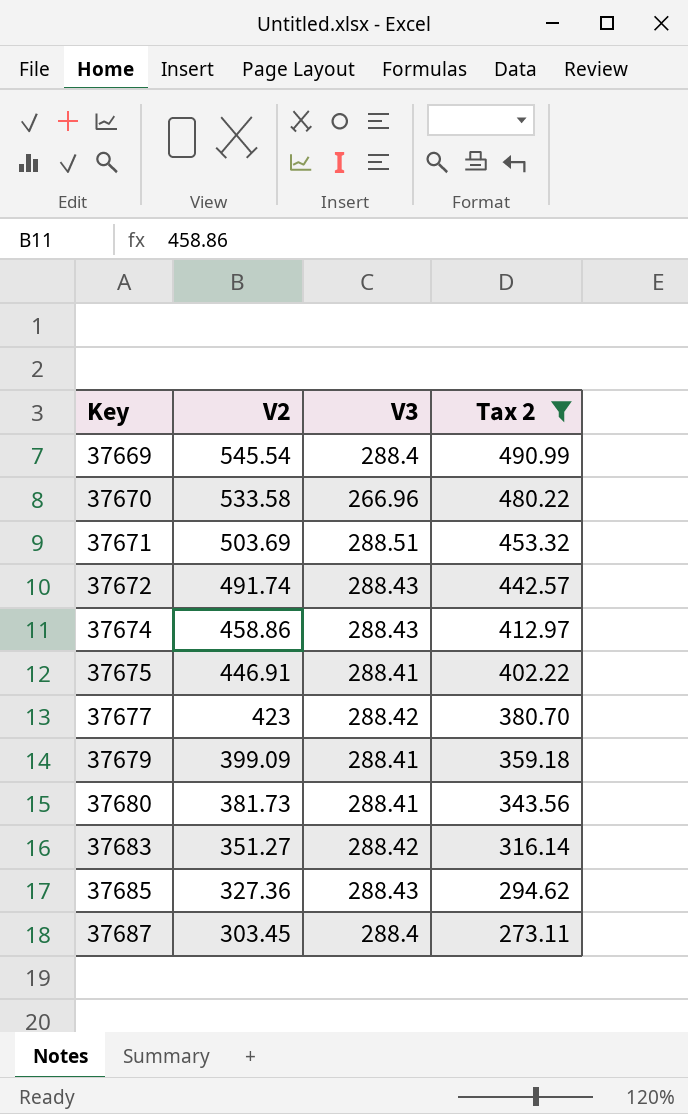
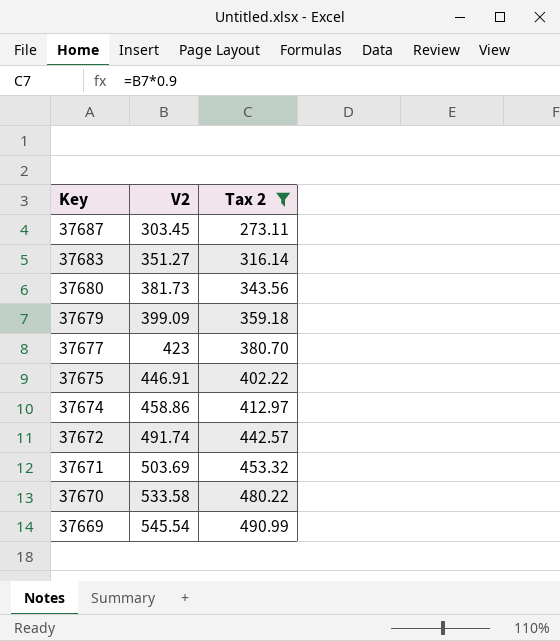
row order: Key ascending -> Key descending
column V3 | position: 3 -> none
row 37685: 327.36 | 288.43 | 294.62 -> none

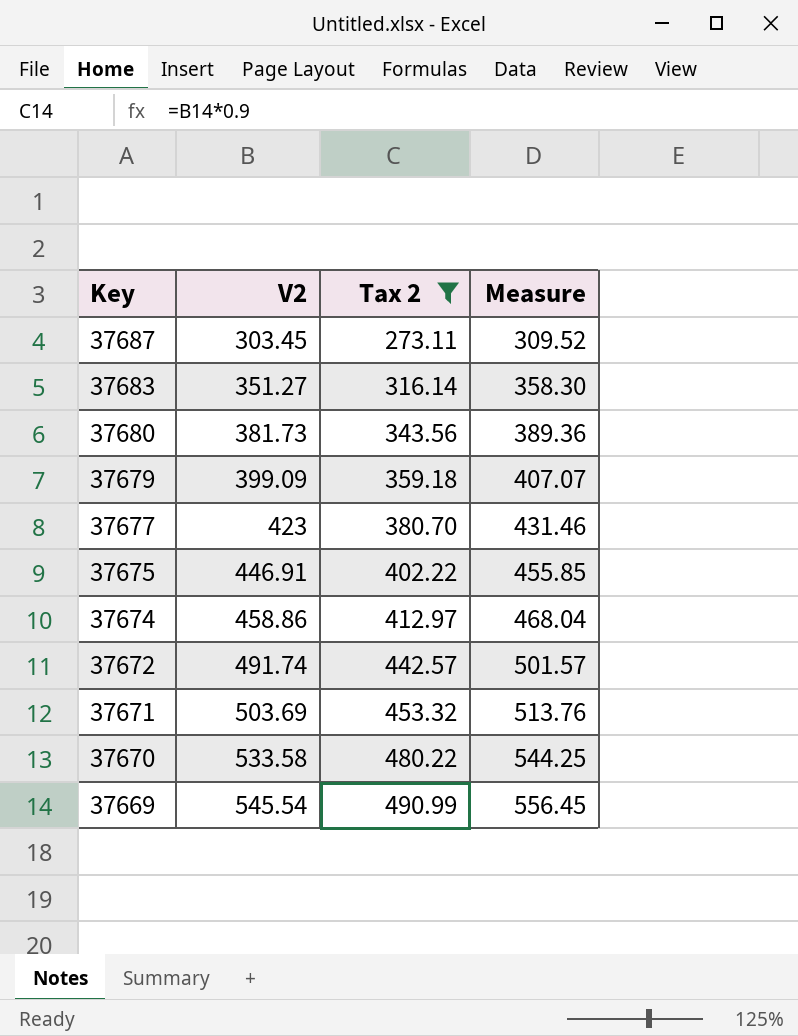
column Measure | formula: none -> [V2] * 1.02

